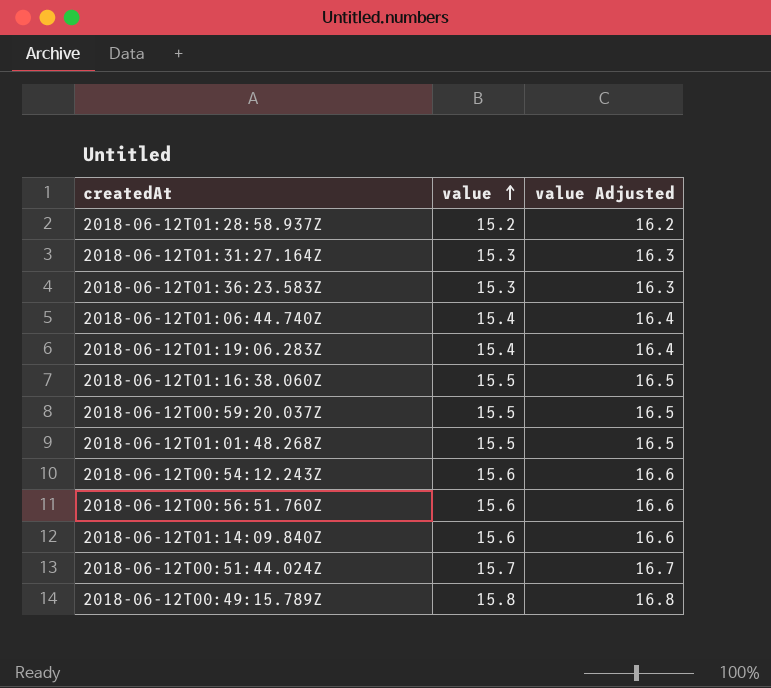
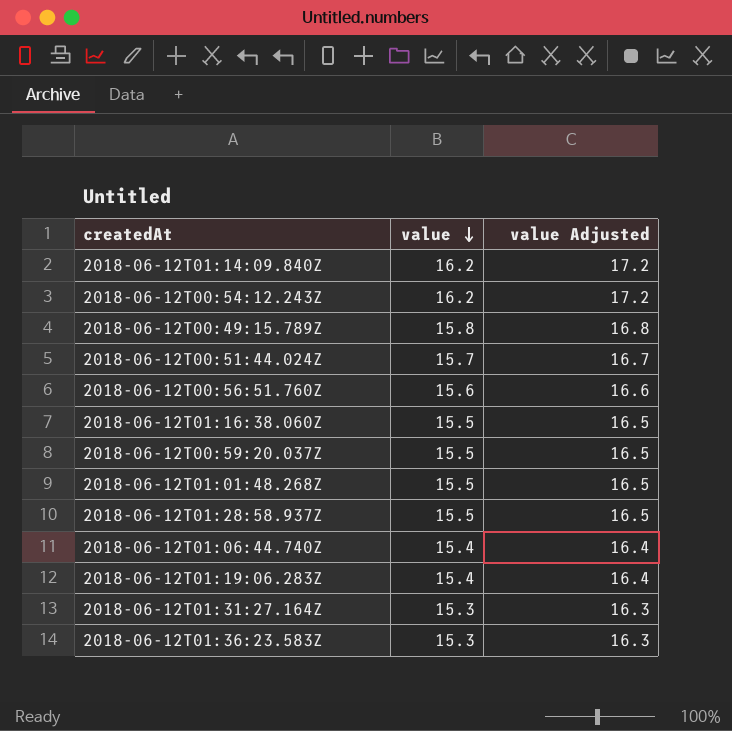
row order: value ascending -> value descending
2018-06-12T01:14:09.840Z | value: 15.6 -> 16.2
2018-06-12T01:14:09.840Z | value Adjusted: 16.6 -> 17.2
2018-06-12T00:54:12.243Z | value: 15.6 -> 16.2
2018-06-12T00:54:12.243Z | value Adjusted: 16.6 -> 17.2
2018-06-12T01:28:58.937Z | value: 15.2 -> 15.5
2018-06-12T01:28:58.937Z | value Adjusted: 16.2 -> 16.5

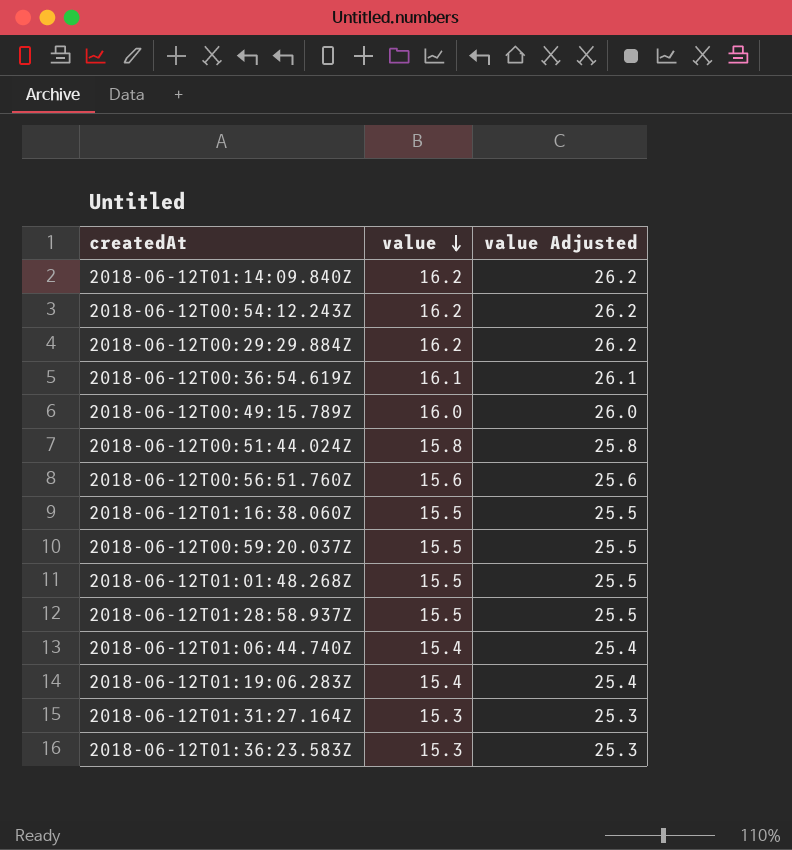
column value Adjusted | formula: [value] + 1 -> [value] + 10
row 2018-06-12T00:29:29.884Z: none -> 16.2 | 26.2
row 2018-06-12T00:36:54.619Z: none -> 16.1 | 26.1
2018-06-12T00:49:15.789Z | value: 15.8 -> 16.0
2018-06-12T00:51:44.024Z | value: 15.7 -> 15.8

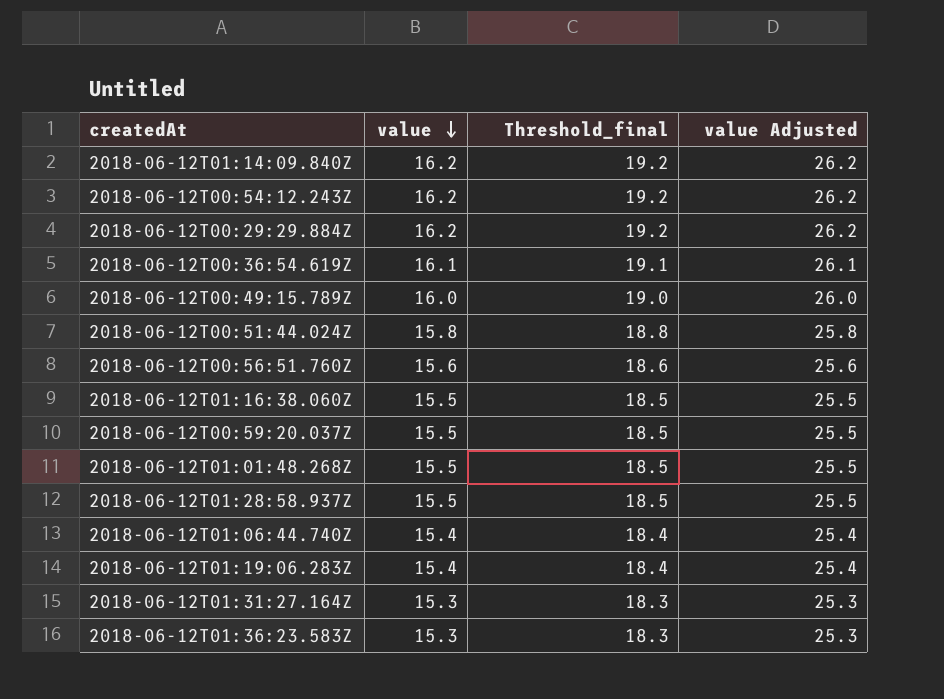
column Threshold_final | formula: none -> [value] + 3

